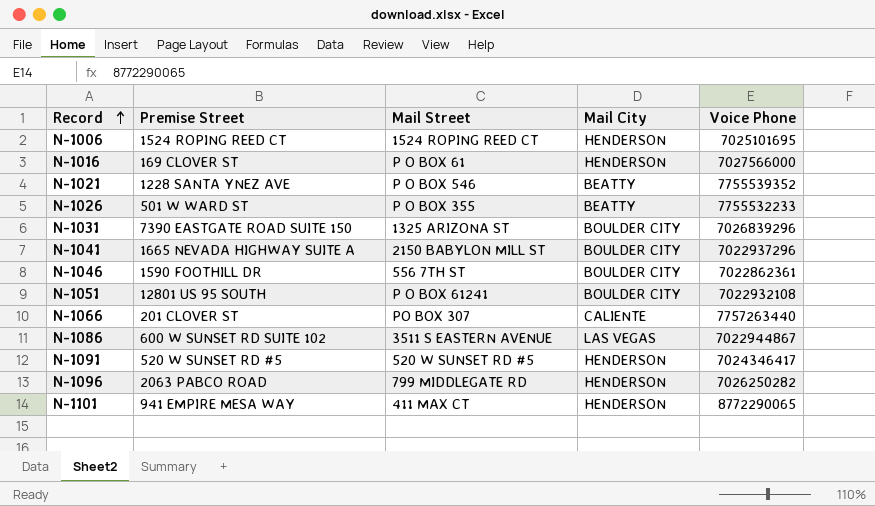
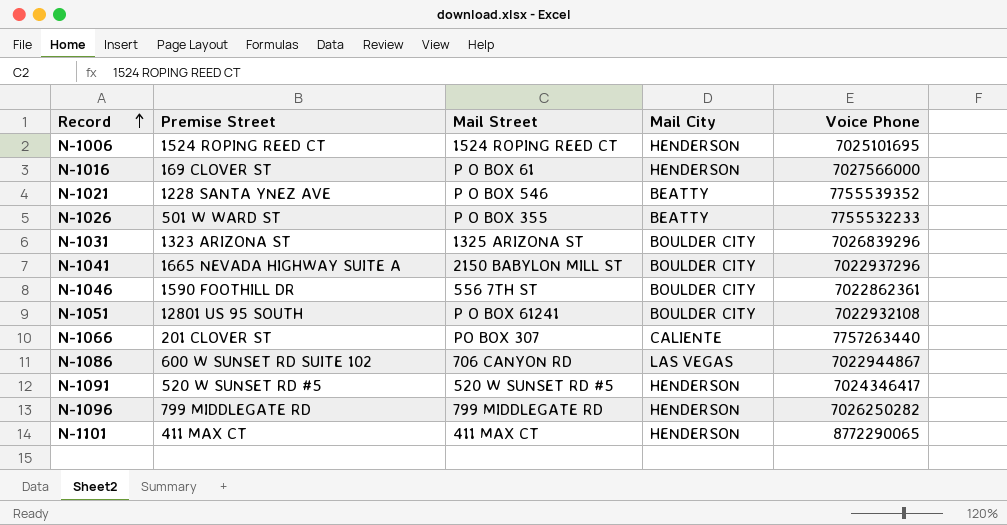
N-1031 | Premise Street: 7390 EASTGATE ROAD SUITE 150 -> 1323 ARIZONA ST
N-1086 | Mail Street: 3511 S EASTERN AVENUE -> 706 CANYON RD
N-1096 | Premise Street: 2063 PABCO ROAD -> 799 MIDDLEGATE RD
N-1101 | Premise Street: 941 EMPIRE MESA WAY -> 411 MAX CT

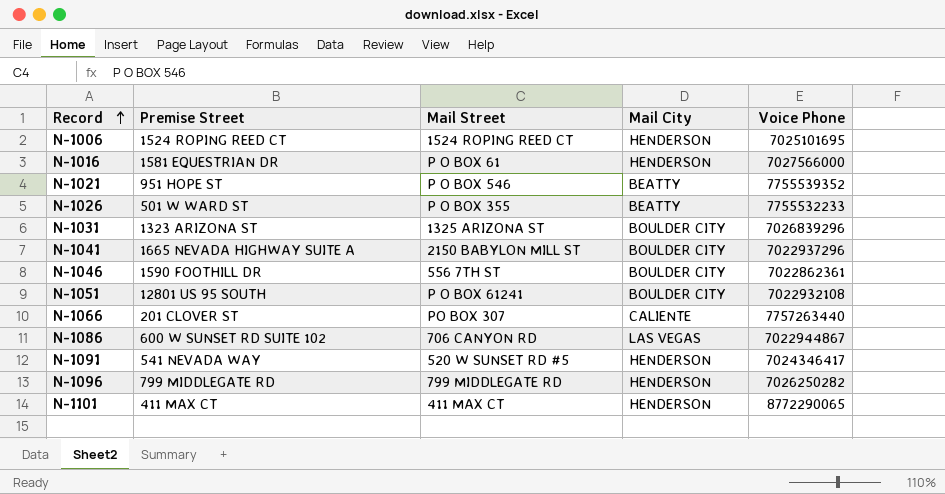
N-1016 | Premise Street: 169 CLOVER ST -> 1581 EQUESTRIAN DR
N-1021 | Premise Street: 1228 SANTA YNEZ AVE -> 951 HOPE ST
N-1091 | Premise Street: 520 W SUNSET RD #5 -> 541 NEVADA WAY

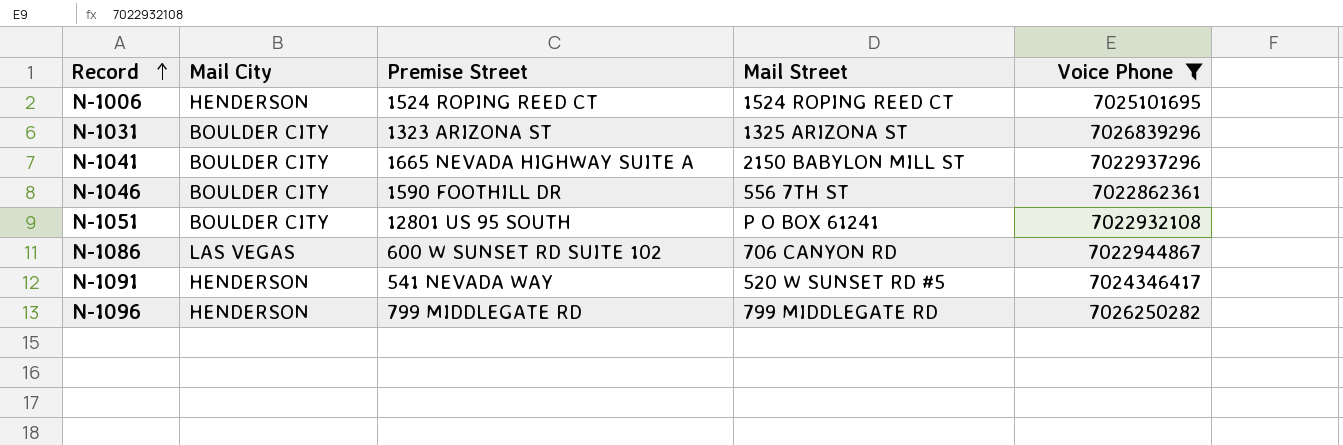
filter: none -> Voice Phone <= 7026839296
column Mail City | position: 4 -> 2

